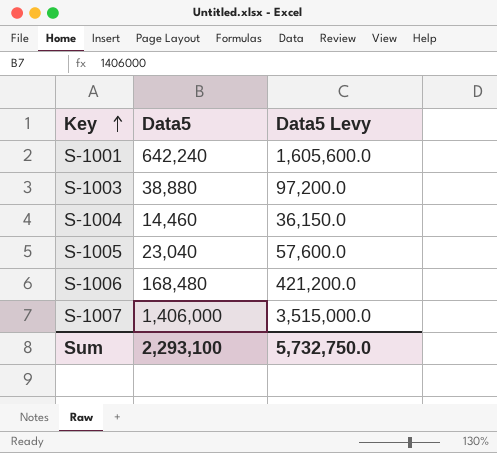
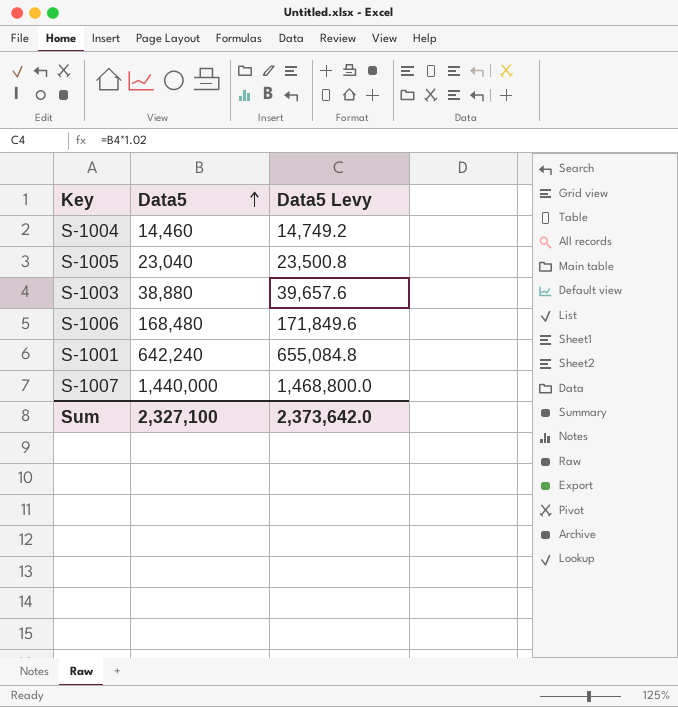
row order: Key ascending -> Data5 ascending
column Data5 Levy | formula: [Data5] * 2.5 -> [Data5] * 1.02
S-1007 | Data5: 1,406,000 -> 1,440,000
Sum | Data5: 2,293,100 -> 2,327,100
Sum | Data5 Levy: 5,732,750.0 -> 2,373,642.0

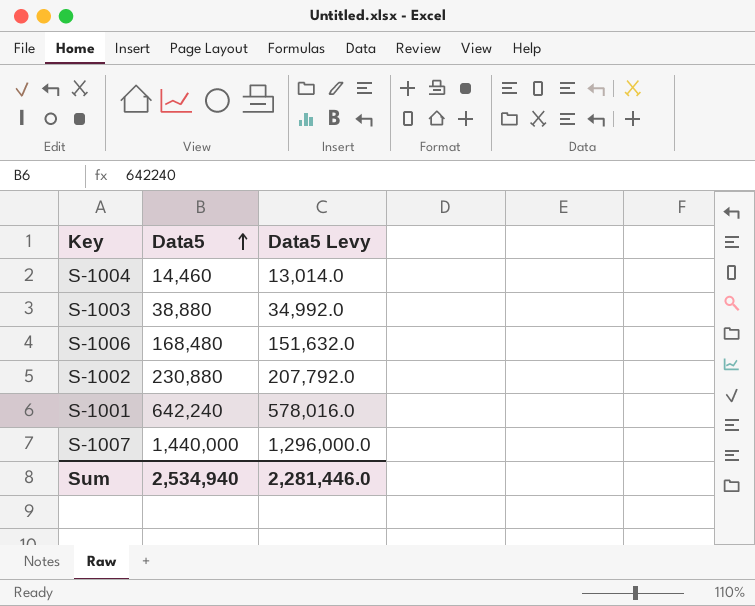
column Data5 Levy | formula: [Data5] * 1.02 -> [Data5] * 0.9
row S-1005: 23,040 | 23,500.8 -> none
row S-1002: none -> 230,880 | 207,792.0
Sum | Data5: 2,327,100 -> 2,534,940
Sum | Data5 Levy: 2,373,642.0 -> 2,281,446.0

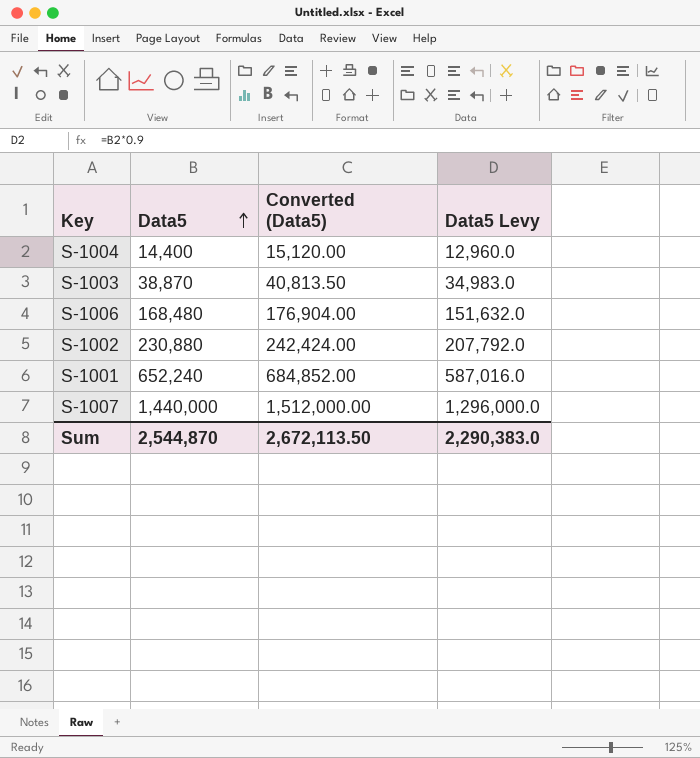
column Converted (Data5) | formula: none -> [Data5] * 1.05
S-1004 | Data5: 14,460 -> 14,400
S-1004 | Data5 Levy: 13,014.0 -> 12,960.0
S-1003 | Data5: 38,880 -> 38,870
S-1003 | Data5 Levy: 34,992.0 -> 34,983.0
S-1001 | Data5: 642,240 -> 652,240
S-1001 | Data5 Levy: 578,016.0 -> 587,016.0
Sum | Data5: 2,534,940 -> 2,544,870
Sum | Data5 Levy: 2,281,446.0 -> 2,290,383.0

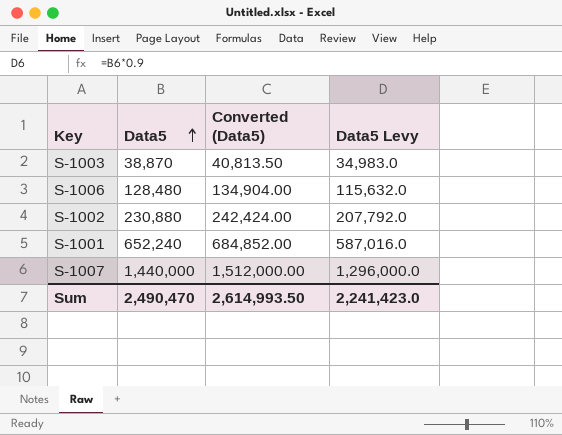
row S-1004: 14,400 | 15,120.00 | 12,960.0 -> none
S-1006 | Data5: 168,480 -> 128,480
S-1006 | Converted (Data5): 176,904.00 -> 134,904.00
S-1006 | Data5 Levy: 151,632.0 -> 115,632.0
Sum | Data5: 2,544,870 -> 2,490,470
Sum | Converted (Data5): 2,672,113.50 -> 2,614,993.50
Sum | Data5 Levy: 2,290,383.0 -> 2,241,423.0

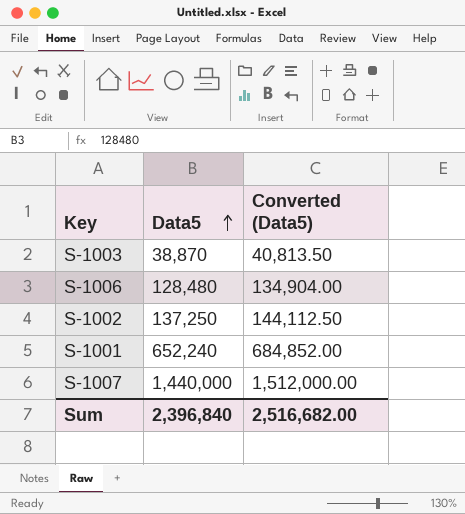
column Data5 Levy | formula: [Data5] * 0.9 -> none
S-1002 | Data5: 230,880 -> 137,250
S-1002 | Converted (Data5): 242,424.00 -> 144,112.50
Sum | Data5: 2,490,470 -> 2,396,840
Sum | Converted (Data5): 2,614,993.50 -> 2,516,682.00

